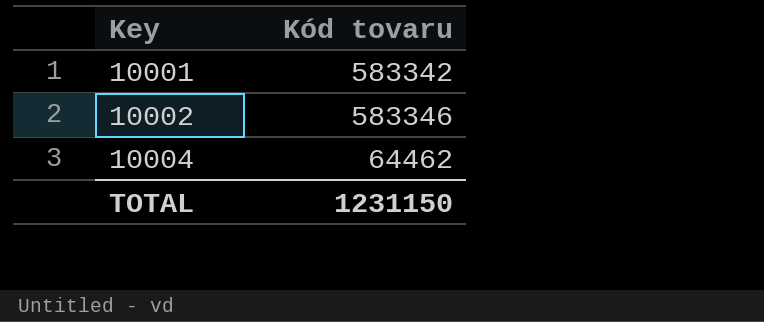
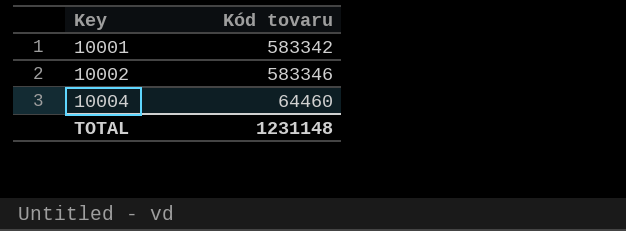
10004 | Kód tovaru: 64462 -> 64460
TOTAL | Kód tovaru: 1231150 -> 1231148

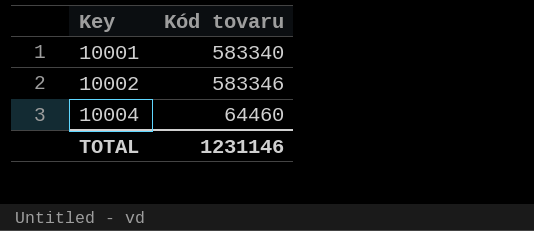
10001 | Kód tovaru: 583342 -> 583340
TOTAL | Kód tovaru: 1231148 -> 1231146

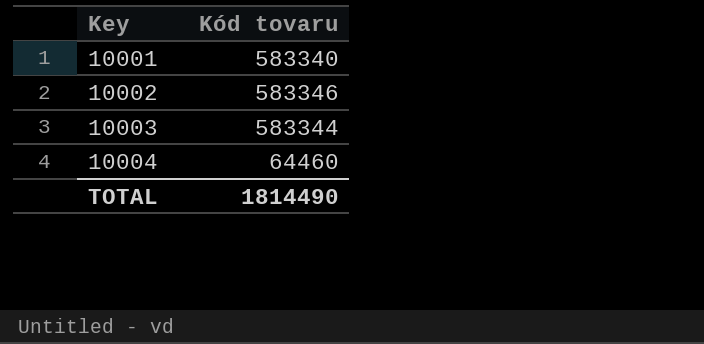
row 10003: none -> 583344
TOTAL | Kód tovaru: 1231146 -> 1814490

